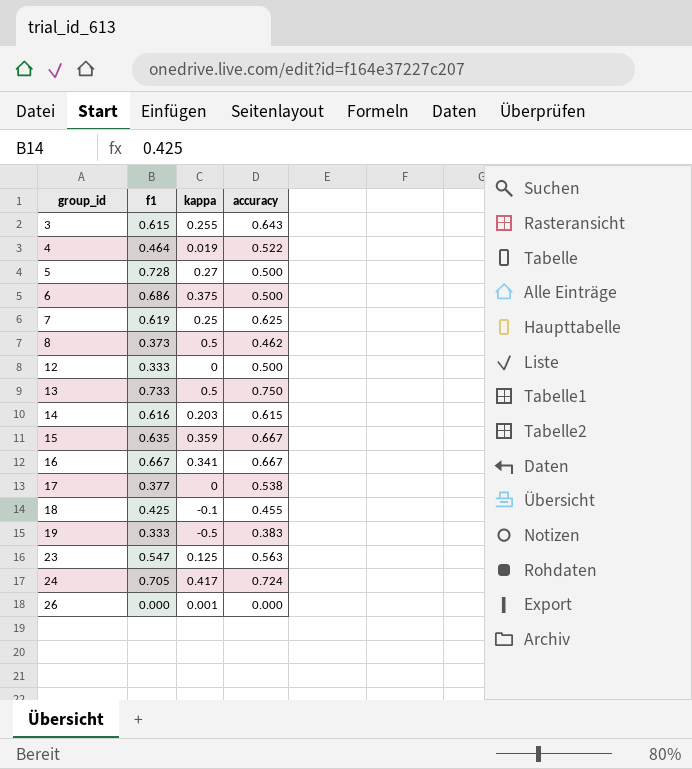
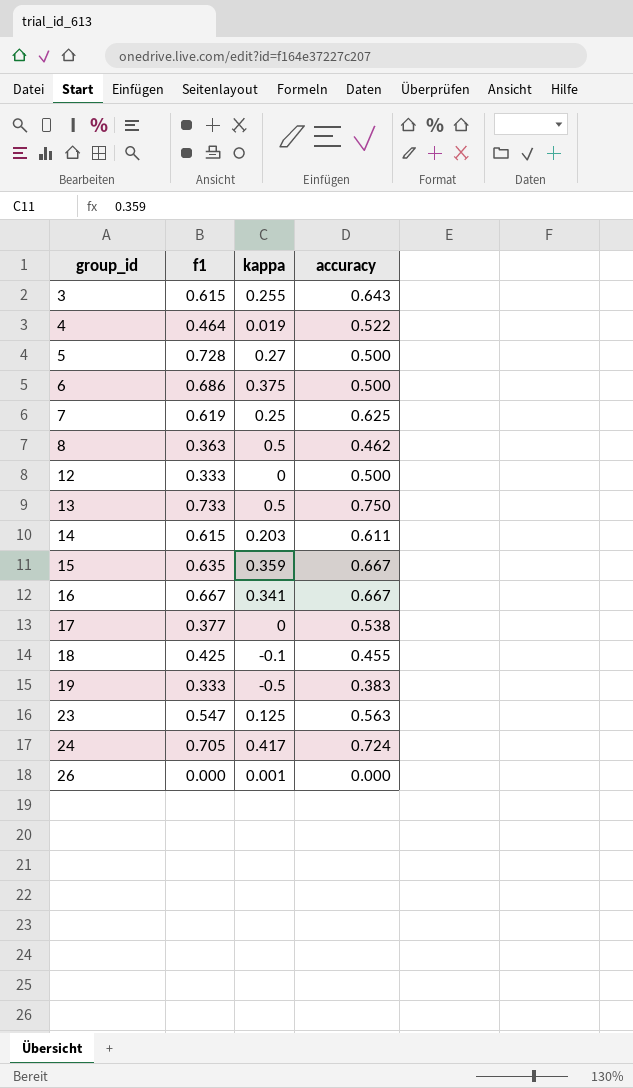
8 | f1: 0.373 -> 0.363
14 | f1: 0.616 -> 0.615
14 | accuracy: 0.615 -> 0.611

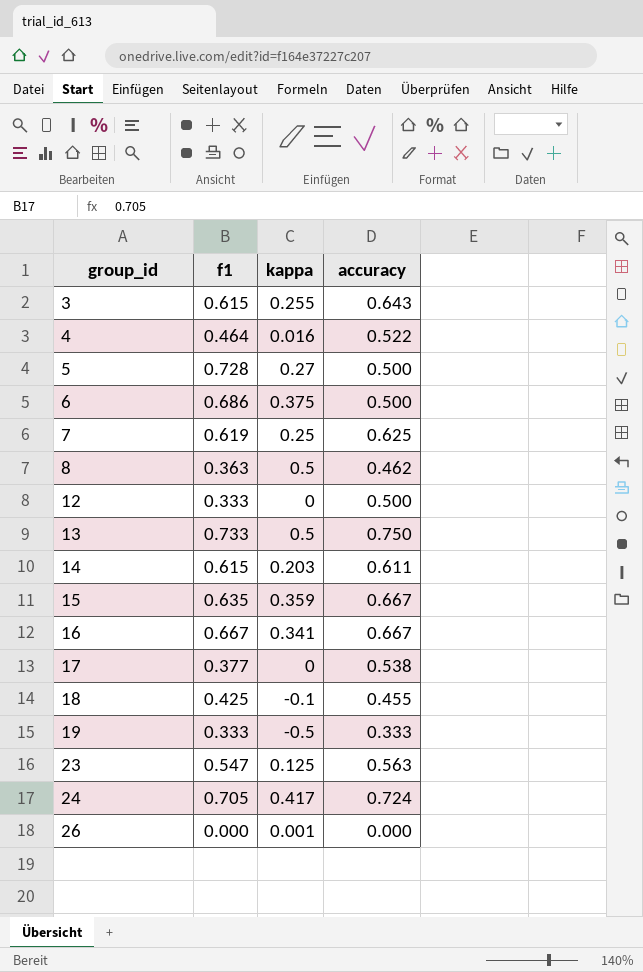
4 | kappa: 0.019 -> 0.016
19 | accuracy: 0.383 -> 0.333

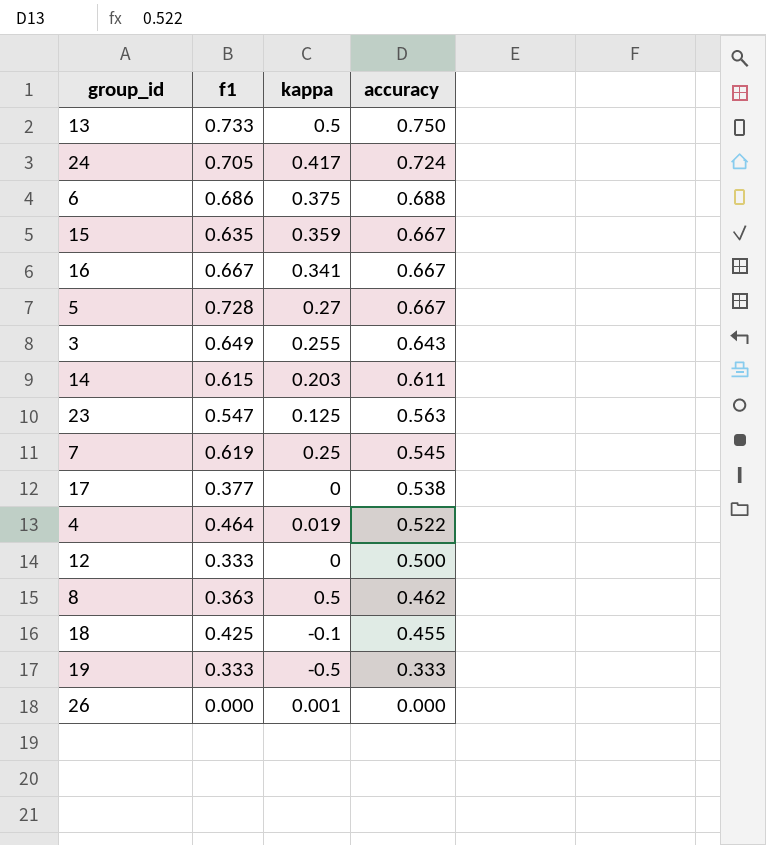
row order: group_id ascending -> accuracy descending
6 | accuracy: 0.500 -> 0.688
5 | accuracy: 0.500 -> 0.667
3 | f1: 0.615 -> 0.649
7 | accuracy: 0.625 -> 0.545
4 | kappa: 0.016 -> 0.019

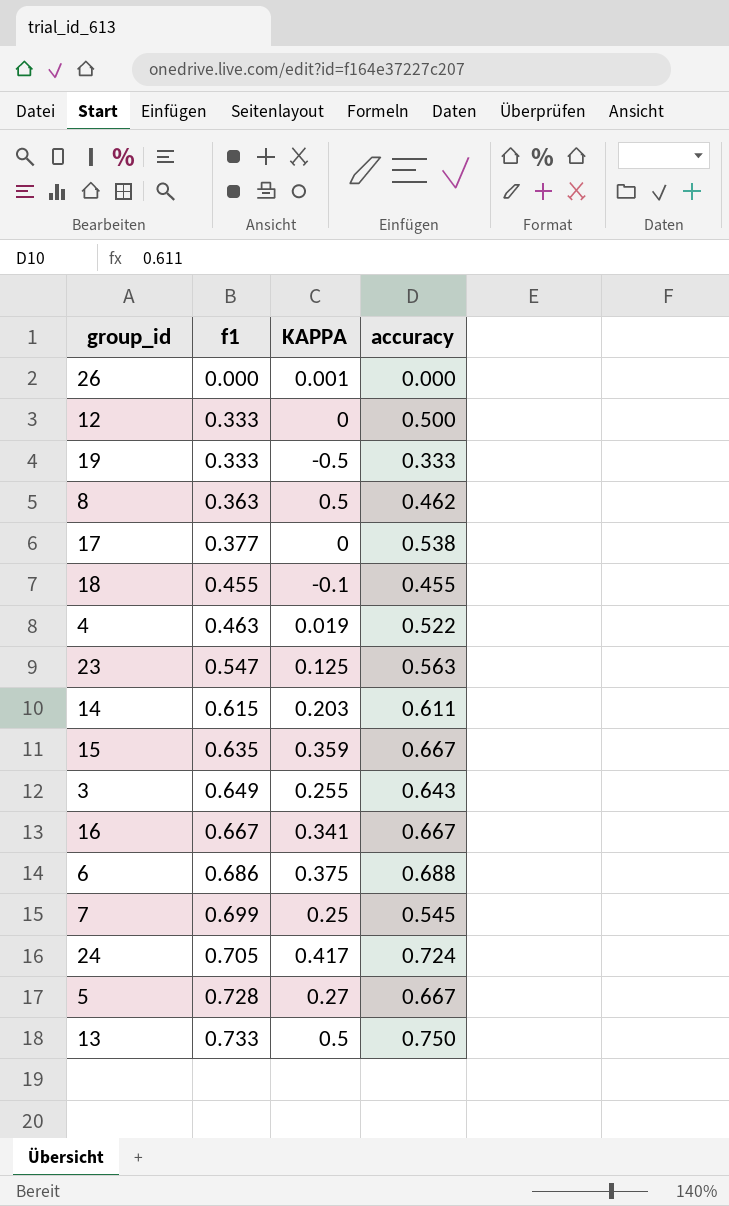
row order: accuracy descending -> f1 ascending
column name: kappa -> KAPPA
18 | f1: 0.425 -> 0.455
4 | f1: 0.464 -> 0.463
7 | f1: 0.619 -> 0.699

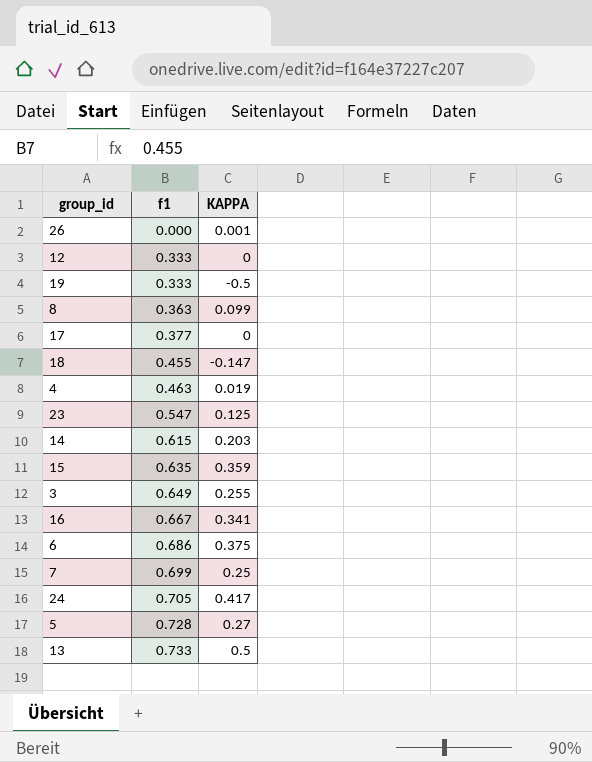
column accuracy | position: 4 -> none
8 | KAPPA: 0.5 -> 0.099
18 | KAPPA: -0.1 -> -0.147

